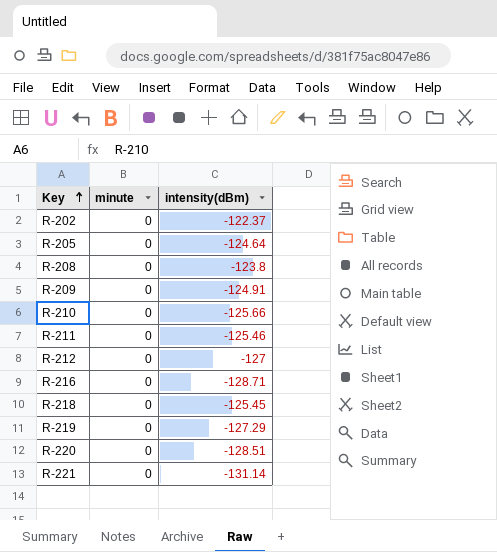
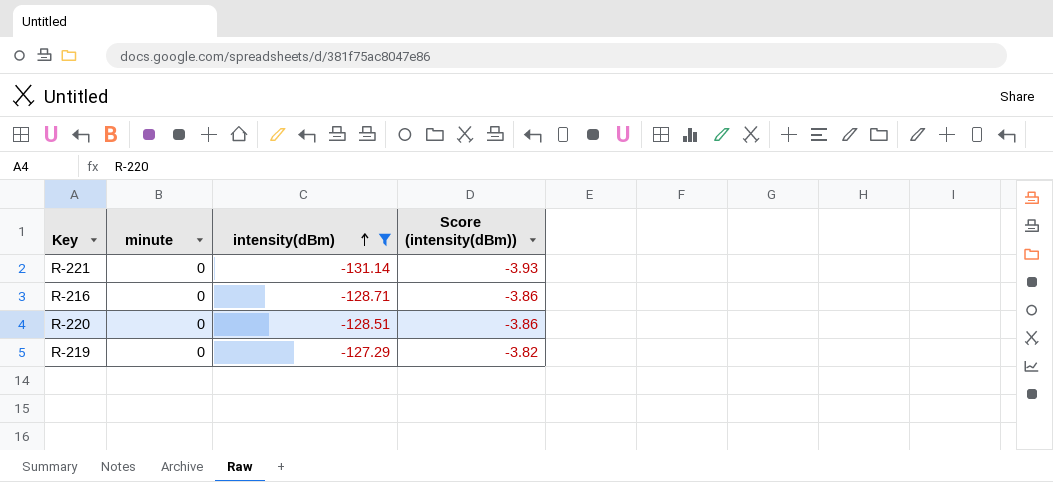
filter: none -> intensity(dBm) <= -127.29
row order: Key ascending -> intensity(dBm) ascending
column Score (intensity(dBm)) | formula: none -> [intensity(dBm)] * 0.03

